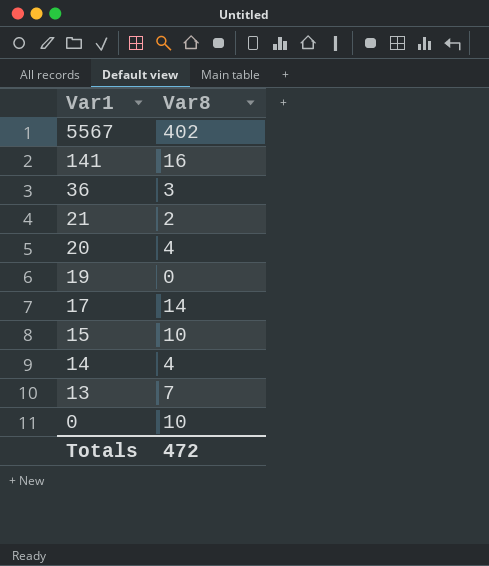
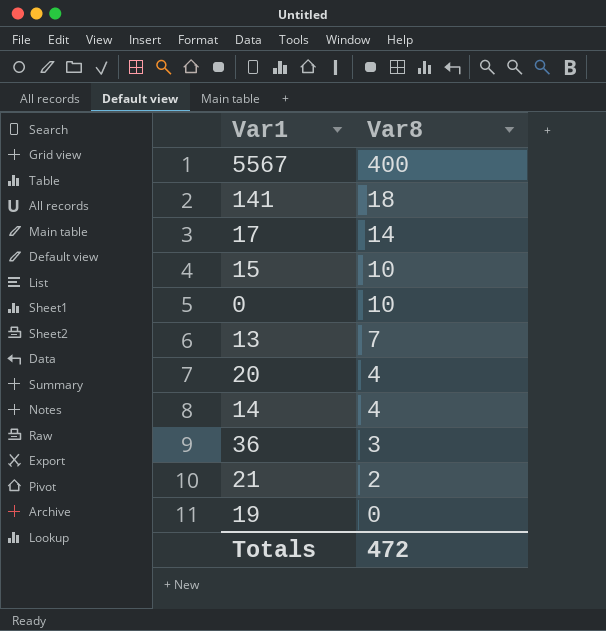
row order: Var1 descending -> Var8 descending
5567 | Var8: 402 -> 400
141 | Var8: 16 -> 18

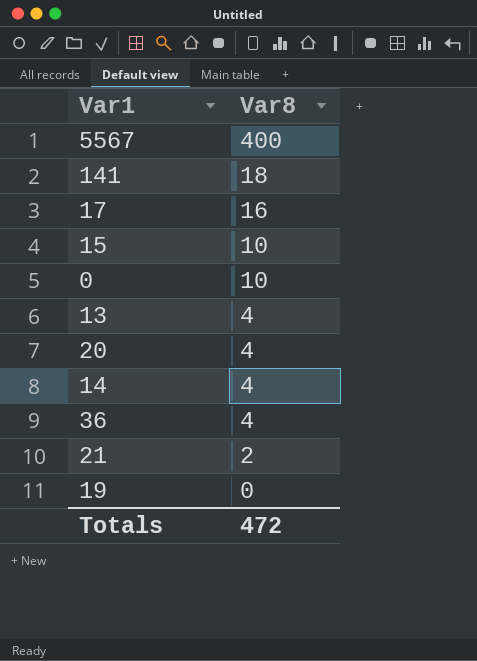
17 | Var8: 14 -> 16
13 | Var8: 7 -> 4
36 | Var8: 3 -> 4

